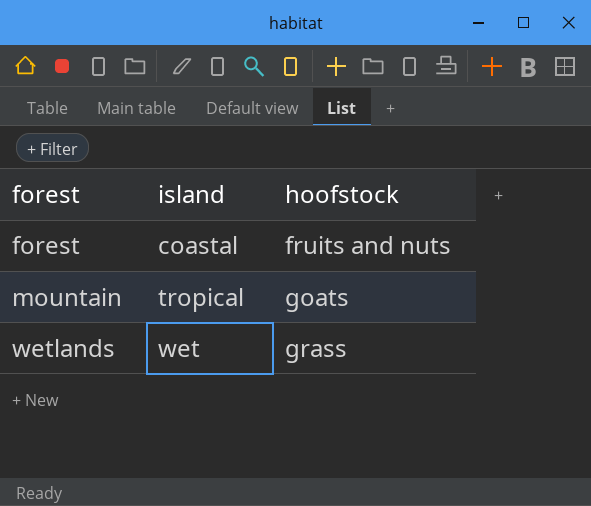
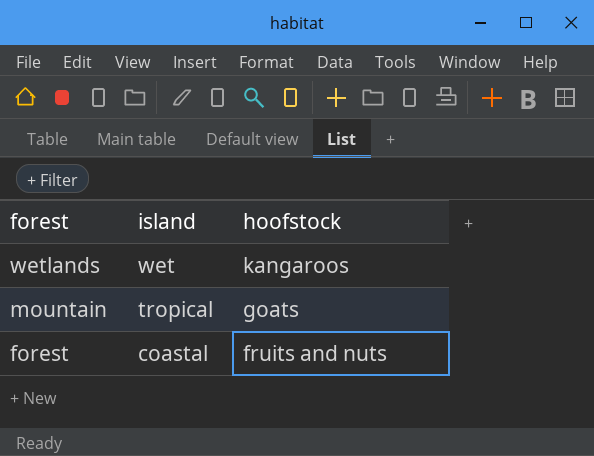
row order: forest ascending -> forest descending
wetlands | hoofstock: grass -> kangaroos

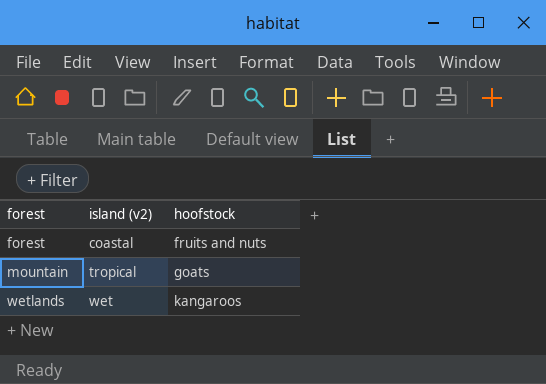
row order: forest descending -> forest ascending
column name: island -> island (v2)

